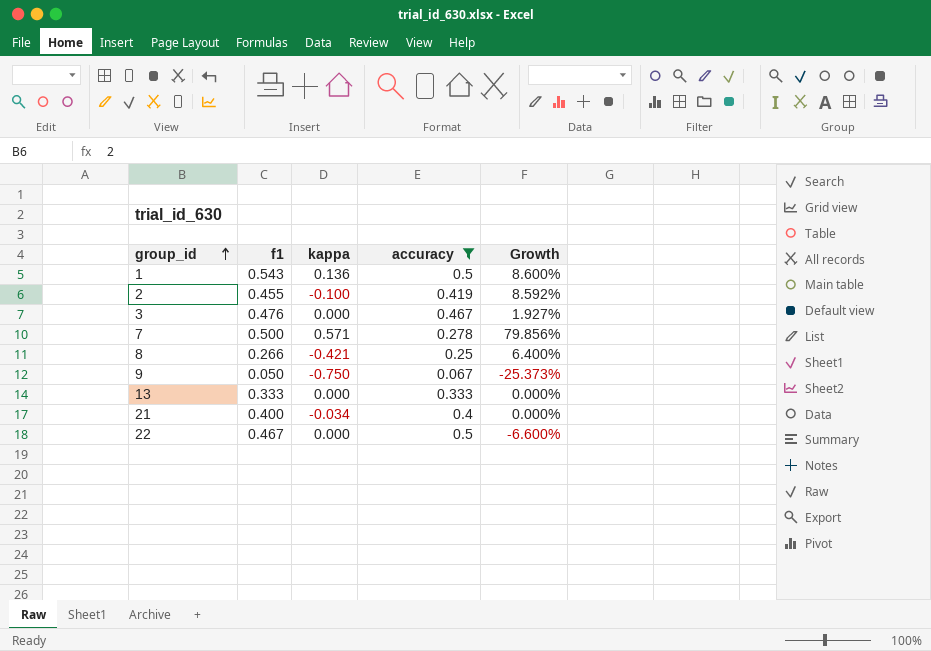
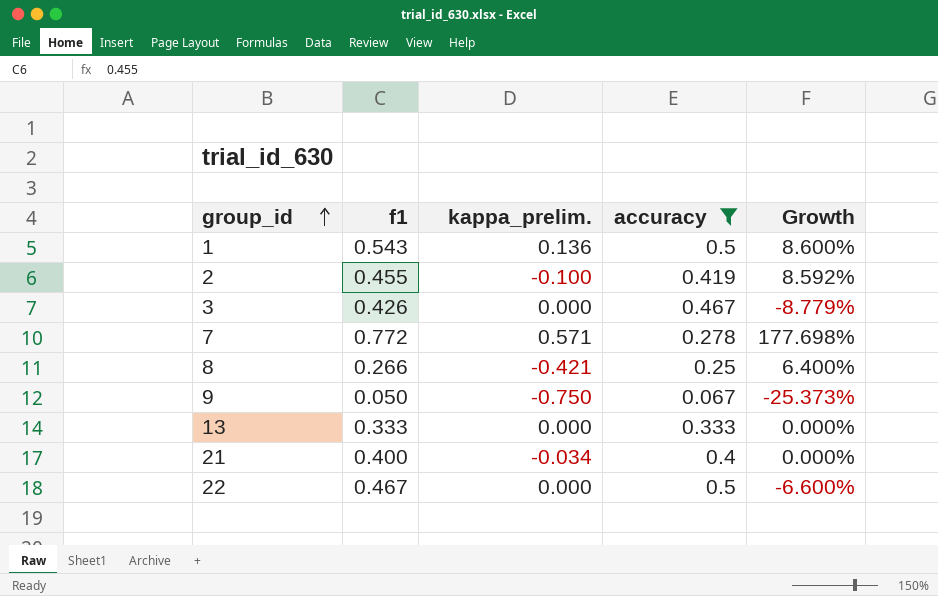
column name: kappa -> kappa_prelim.
3 | f1: 0.476 -> 0.426
3 | Growth: 1.927% -> -8.779%
7 | f1: 0.500 -> 0.772
7 | Growth: 79.856% -> 177.698%

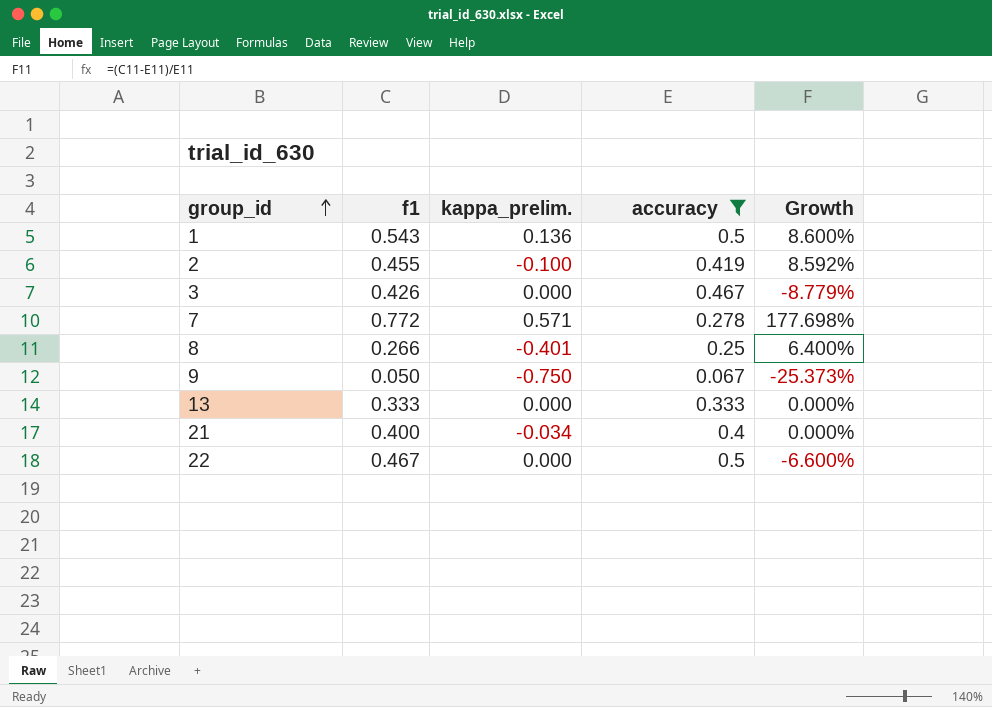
8 | kappa_prelim.: -0.421 -> -0.401

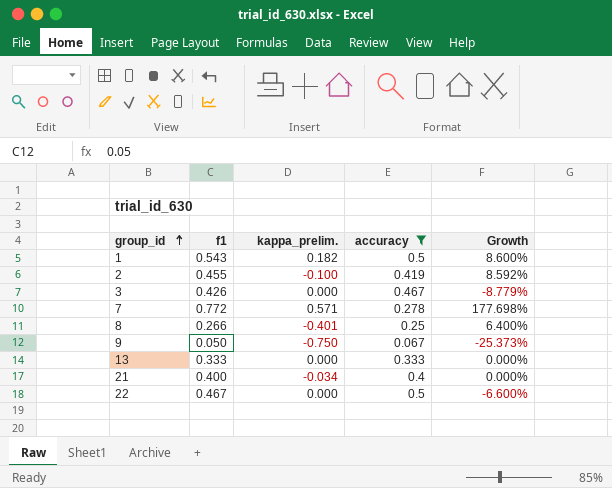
1 | kappa_prelim.: 0.136 -> 0.182

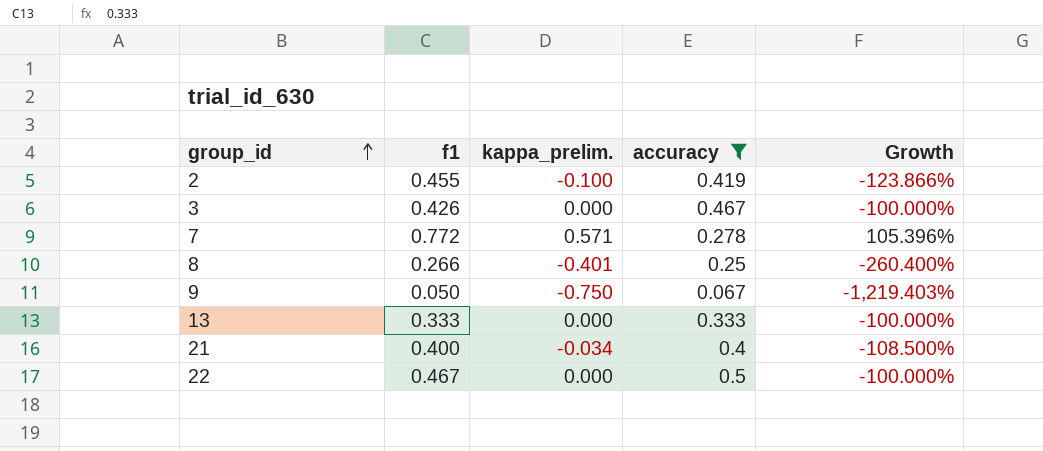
column Growth | formula: ([f1] - [accuracy]) / [accuracy] -> ([kappa_prelim.] - [accuracy]) / [accuracy]
row 1: 0.543 | 0.182 | 0.5 | 8.600% -> none

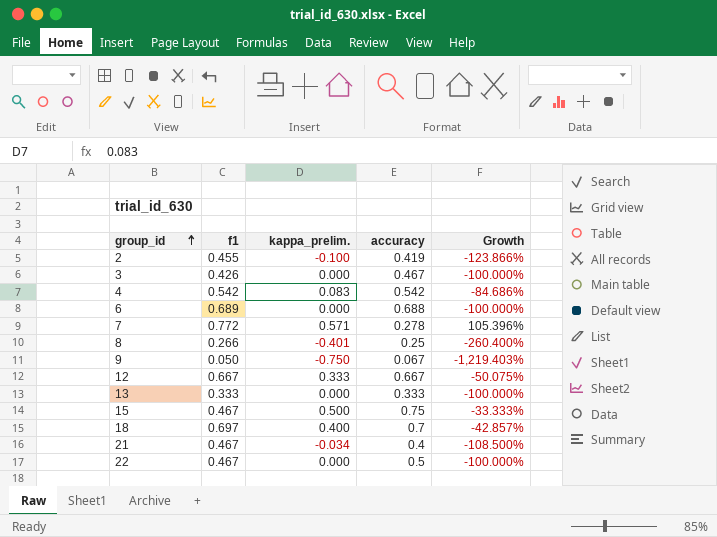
filter: accuracy <= 0.5 -> none
21 | f1: 0.400 -> 0.467

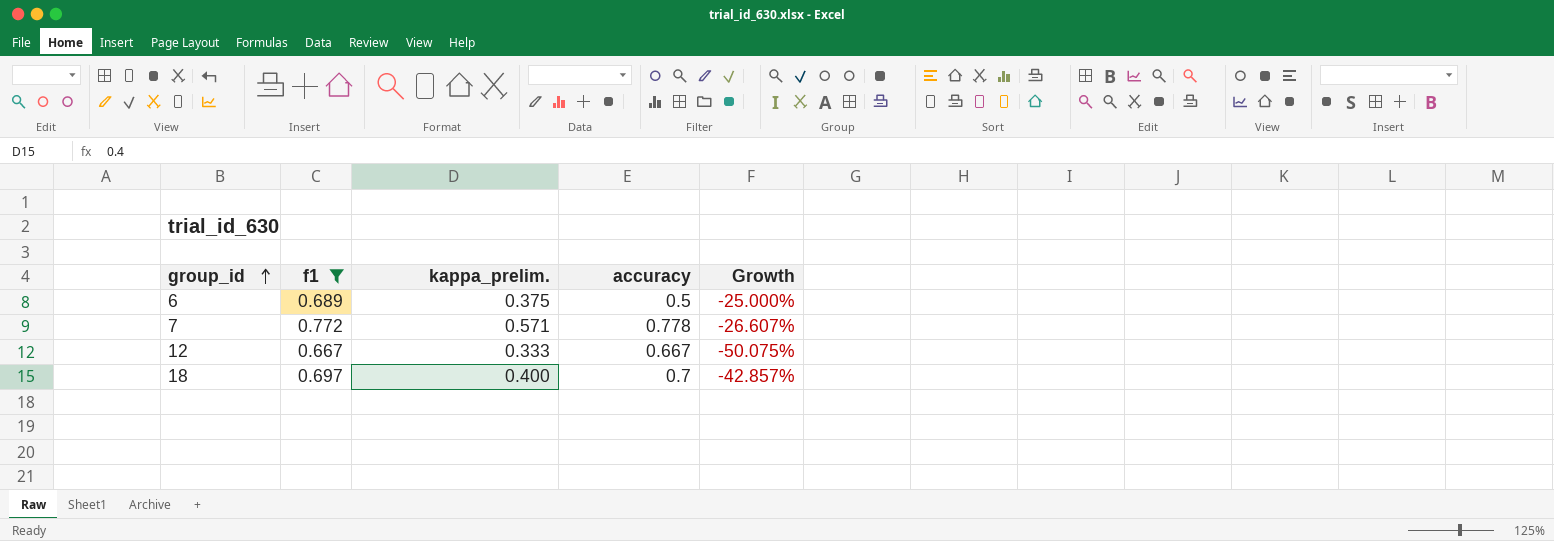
filter: none -> f1 >= 0.667
6 | kappa_prelim.: 0.000 -> 0.375
6 | accuracy: 0.688 -> 0.5
6 | Growth: -100.000% -> -25.000%
7 | accuracy: 0.278 -> 0.778
7 | Growth: 105.396% -> -26.607%

